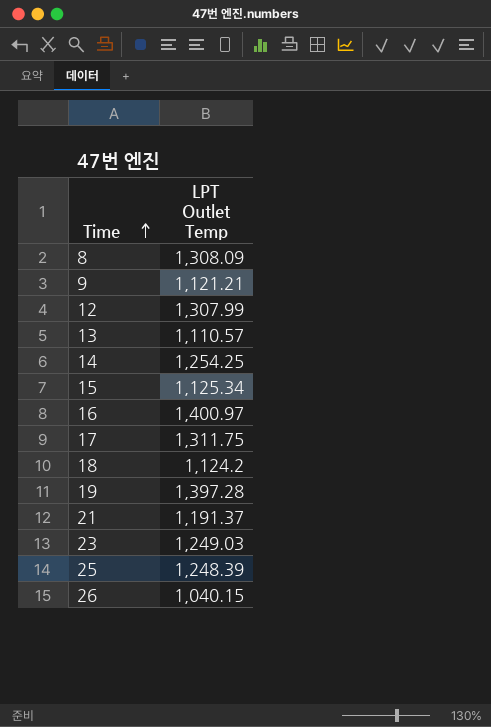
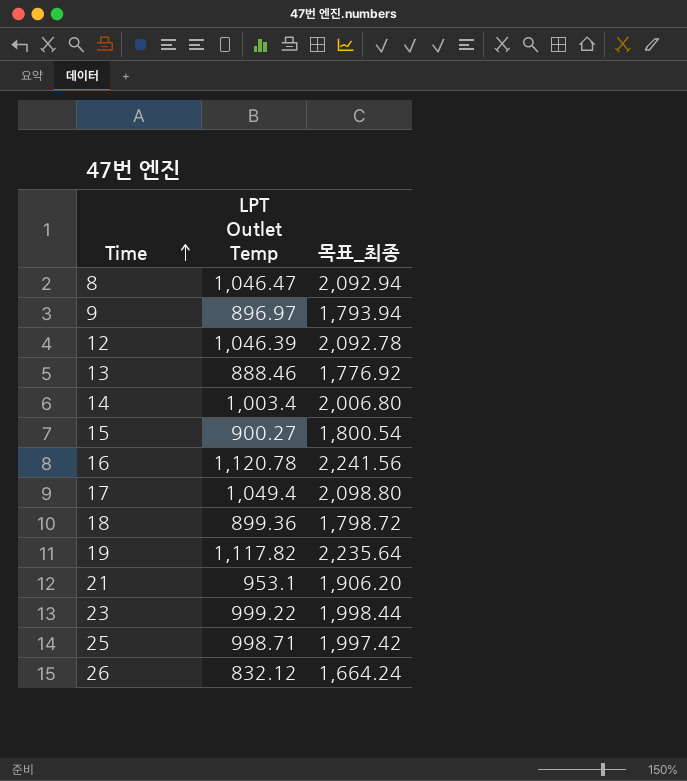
column 목표_최종 | formula: none -> [LPT Outlet Temp] * 2
8 | LPT Outlet Temp: 1,308.09 -> 1,046.47
9 | LPT Outlet Temp: 1,121.21 -> 896.97
12 | LPT Outlet Temp: 1,307.99 -> 1,046.39
13 | LPT Outlet Temp: 1,110.57 -> 888.46
14 | LPT Outlet Temp: 1,254.25 -> 1,003.4
15 | LPT Outlet Temp: 1,125.34 -> 900.27
16 | LPT Outlet Temp: 1,400.97 -> 1,120.78
17 | LPT Outlet Temp: 1,311.75 -> 1,049.4
18 | LPT Outlet Temp: 1,124.2 -> 899.36
19 | LPT Outlet Temp: 1,397.28 -> 1,117.82
21 | LPT Outlet Temp: 1,191.37 -> 953.1
23 | LPT Outlet Temp: 1,249.03 -> 999.22
25 | LPT Outlet Temp: 1,248.39 -> 998.71
26 | LPT Outlet Temp: 1,040.15 -> 832.12

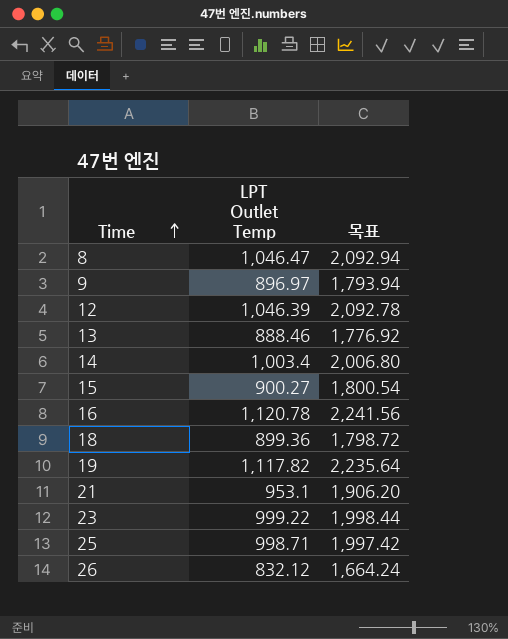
column name: 목표_최종 -> 목표
row 17: 1,049.4 | 2,098.80 -> none

